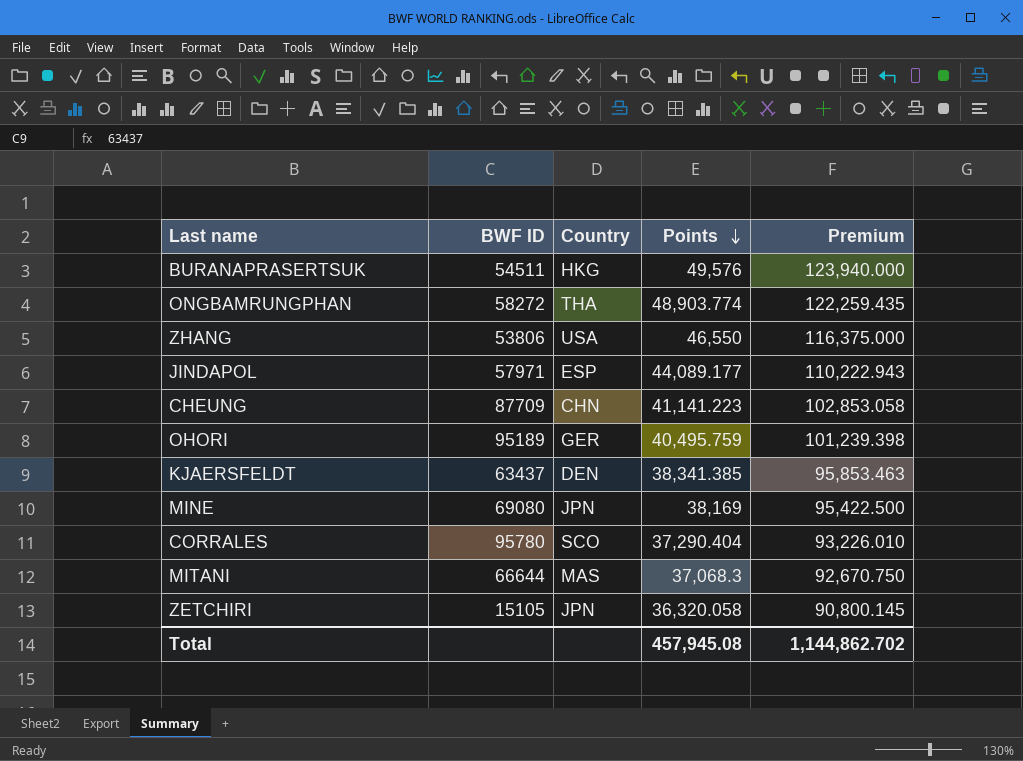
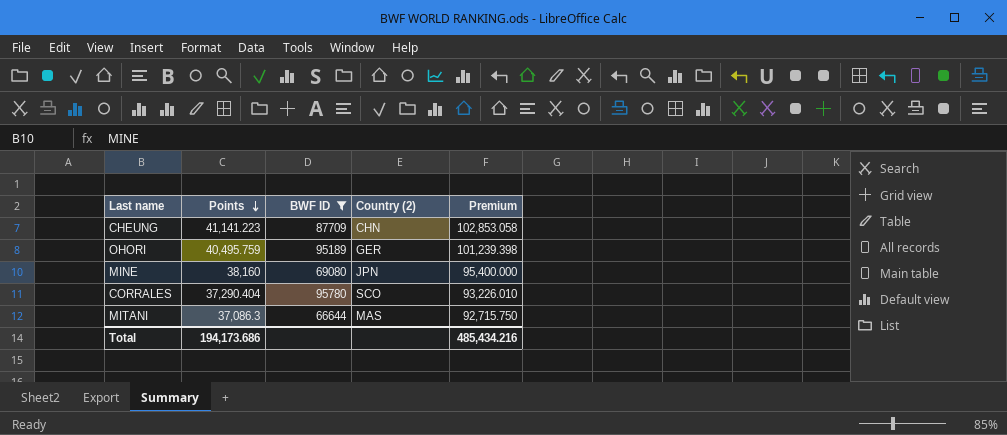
filter: none -> BWF ID >= 66644
column Points | position: 4 -> 2
column name: Country -> Country (2)
MINE | Points: 38,169 -> 38,160
MINE | Premium: 95,422.500 -> 95,400.000
MITANI | Points: 37,068.3 -> 37,086.3
MITANI | Premium: 92,670.750 -> 92,715.750
Total | Points: 457,945.08 -> 194,173.686
Total | Premium: 1,144,862.702 -> 485,434.216

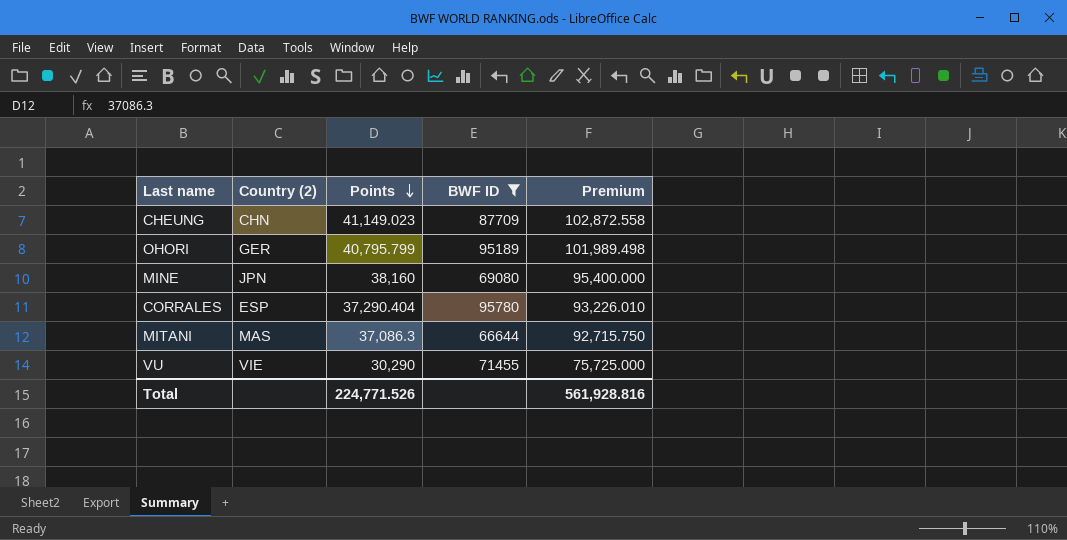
column Country (2) | position: 4 -> 2
CHEUNG | Points: 41,141.223 -> 41,149.023
CHEUNG | Premium: 102,853.058 -> 102,872.558
OHORI | Points: 40,495.759 -> 40,795.799
OHORI | Premium: 101,239.398 -> 101,989.498
CORRALES | Country (2): SCO -> ESP
row VU: none -> VIE | 30,290 | 71455 | 75,725.000
Total | Points: 194,173.686 -> 224,771.526
Total | Premium: 485,434.216 -> 561,928.816

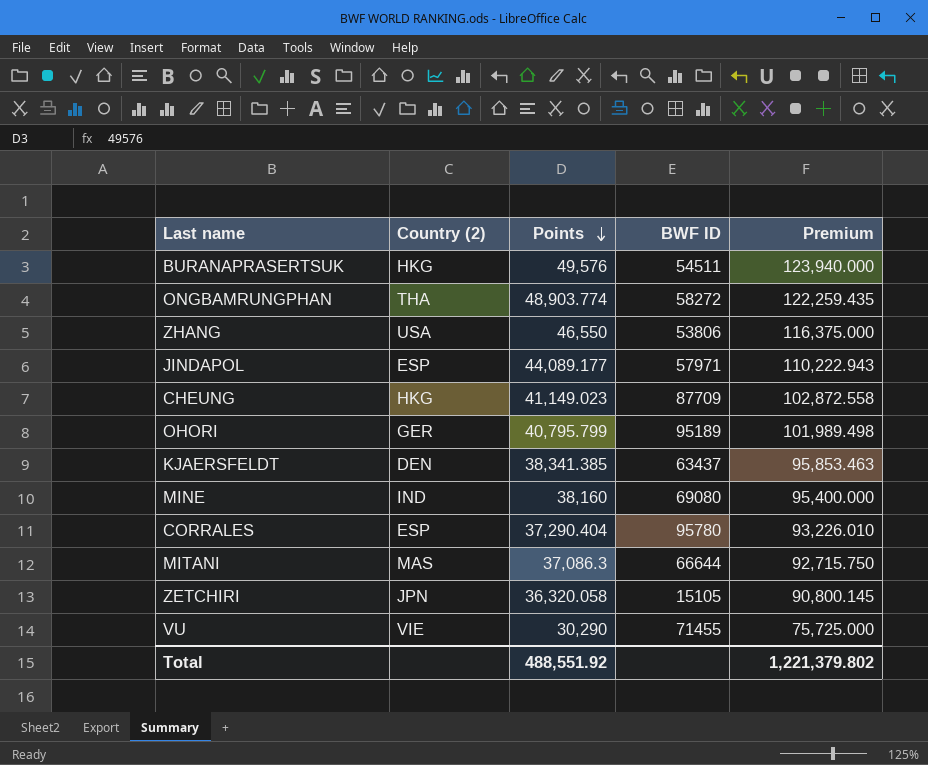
filter: BWF ID >= 66644 -> none
CHEUNG | Country (2): CHN -> HKG
MINE | Country (2): JPN -> IND
Total | Points: 224,771.526 -> 488,551.92
Total | Premium: 561,928.816 -> 1,221,379.802

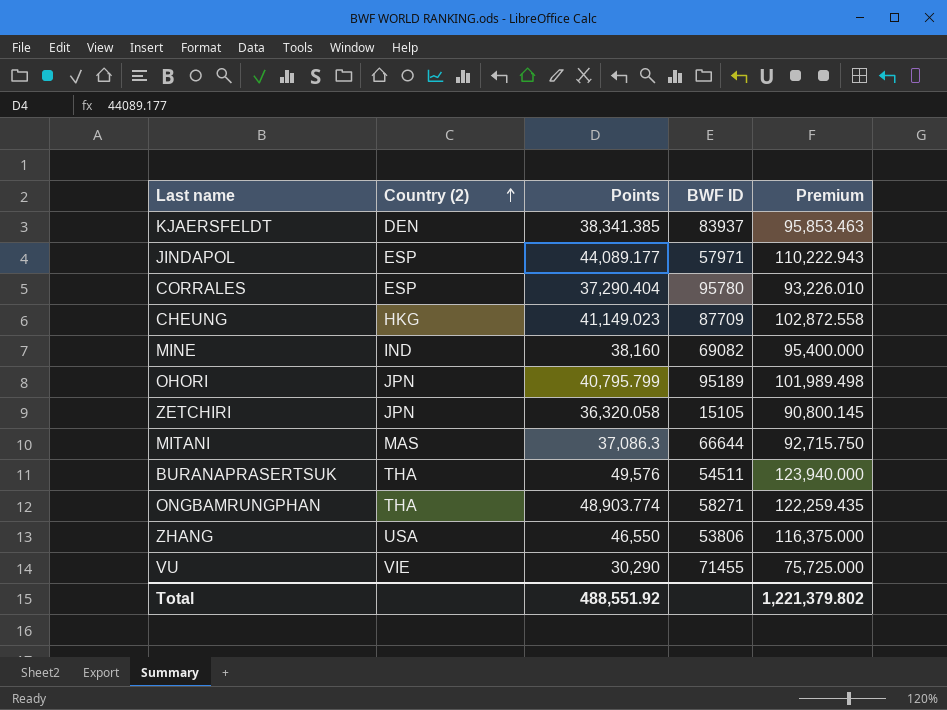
row order: Points descending -> Country (2) ascending
KJAERSFELDT | BWF ID: 63437 -> 83937
MINE | BWF ID: 69080 -> 69082
OHORI | Country (2): GER -> JPN
BURANAPRASERTSUK | Country (2): HKG -> THA
ONGBAMRUNGPHAN | BWF ID: 58272 -> 58271

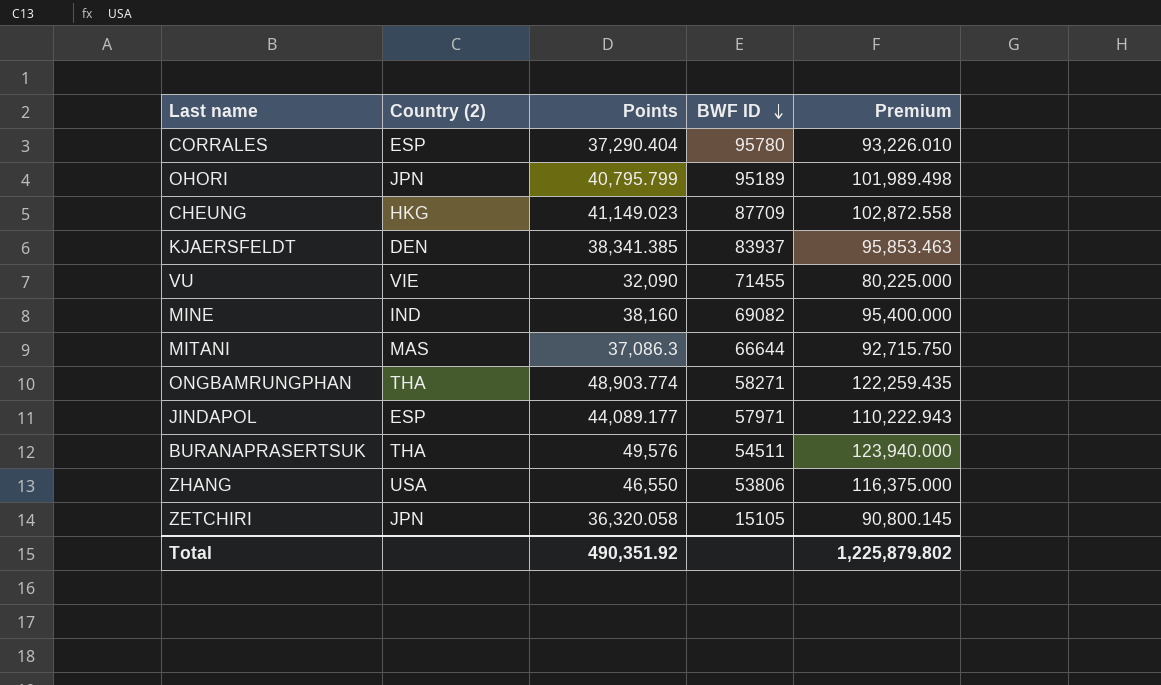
row order: Country (2) ascending -> BWF ID descending
VU | Points: 30,290 -> 32,090
VU | Premium: 75,725.000 -> 80,225.000
Total | Points: 488,551.92 -> 490,351.92
Total | Premium: 1,221,379.802 -> 1,225,879.802

